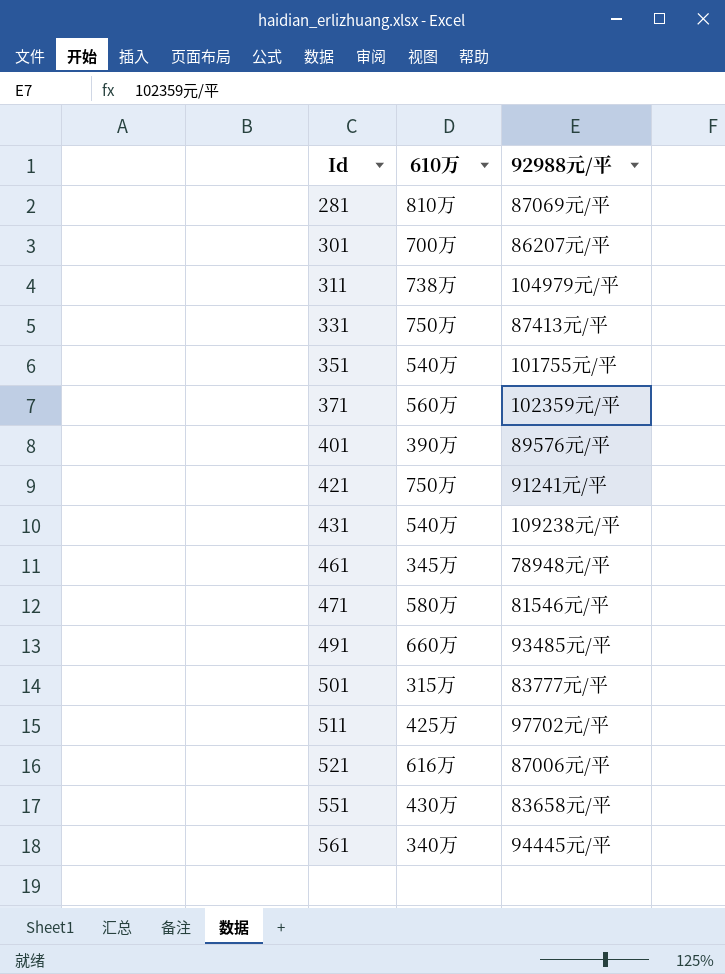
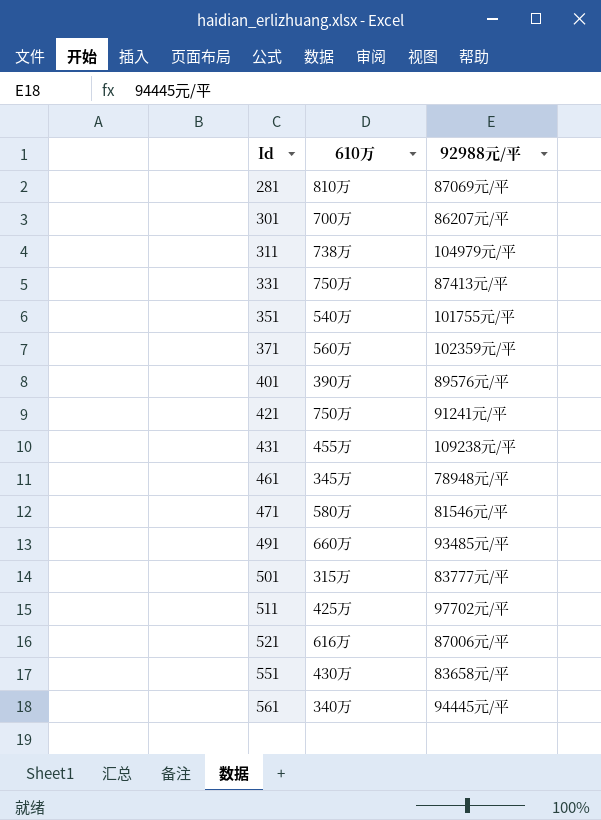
431 | 610万: 540万 -> 455万

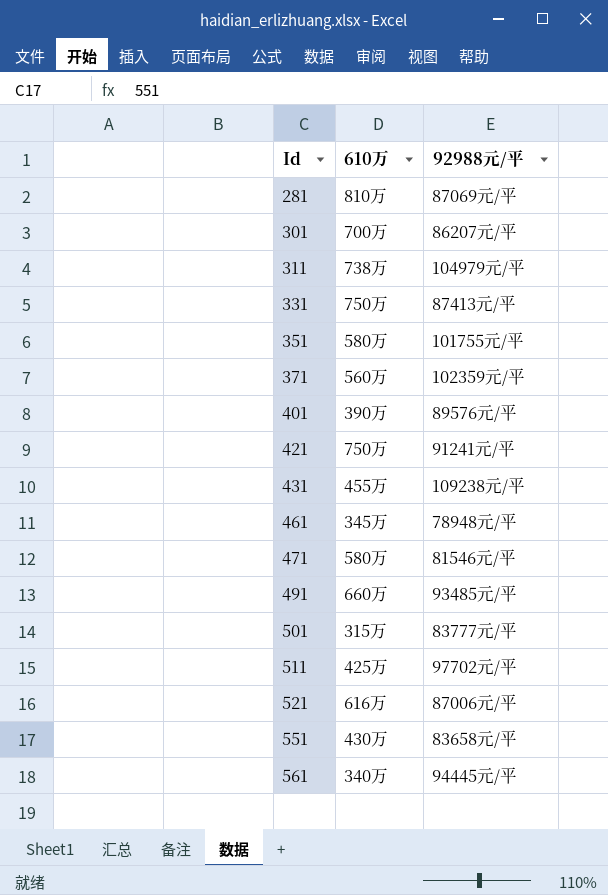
351 | 610万: 540万 -> 580万

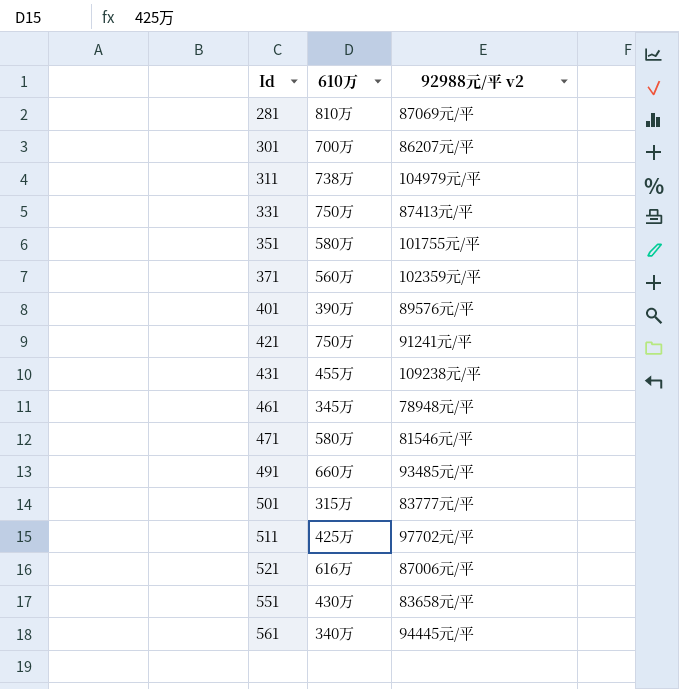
column name: 92988元/平 -> 92988元/平 v2

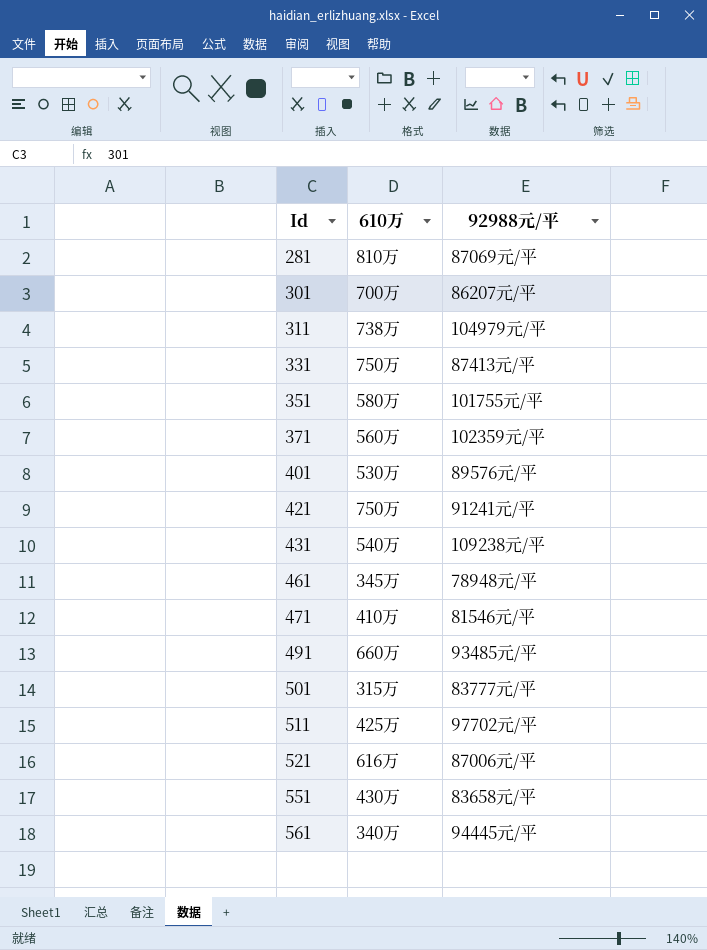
column name: 92988元/平 v2 -> 92988元/平
401 | 610万: 390万 -> 530万
431 | 610万: 455万 -> 540万
471 | 610万: 580万 -> 410万

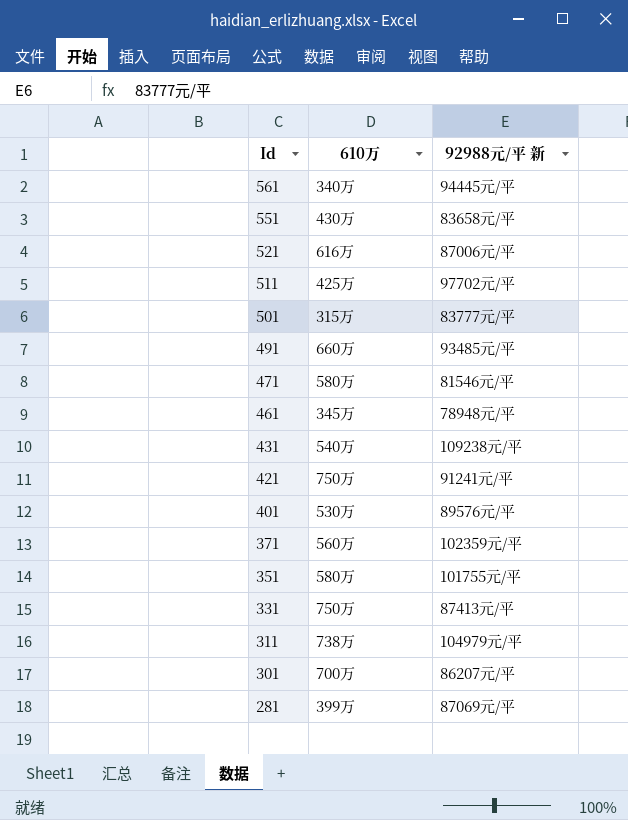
row order: Id ascending -> Id descending
column name: 92988元/平 -> 92988元/平 新
471 | 610万: 410万 -> 580万
281 | 610万: 810万 -> 399万

